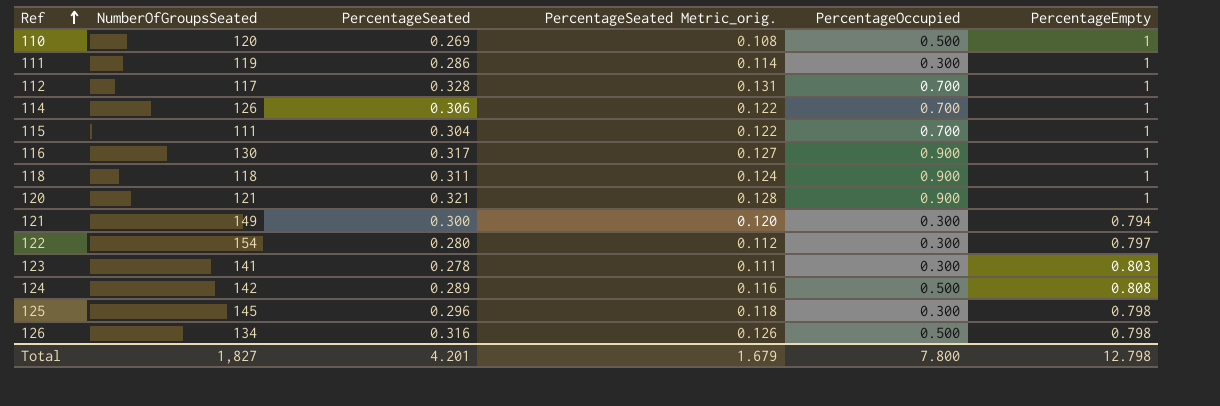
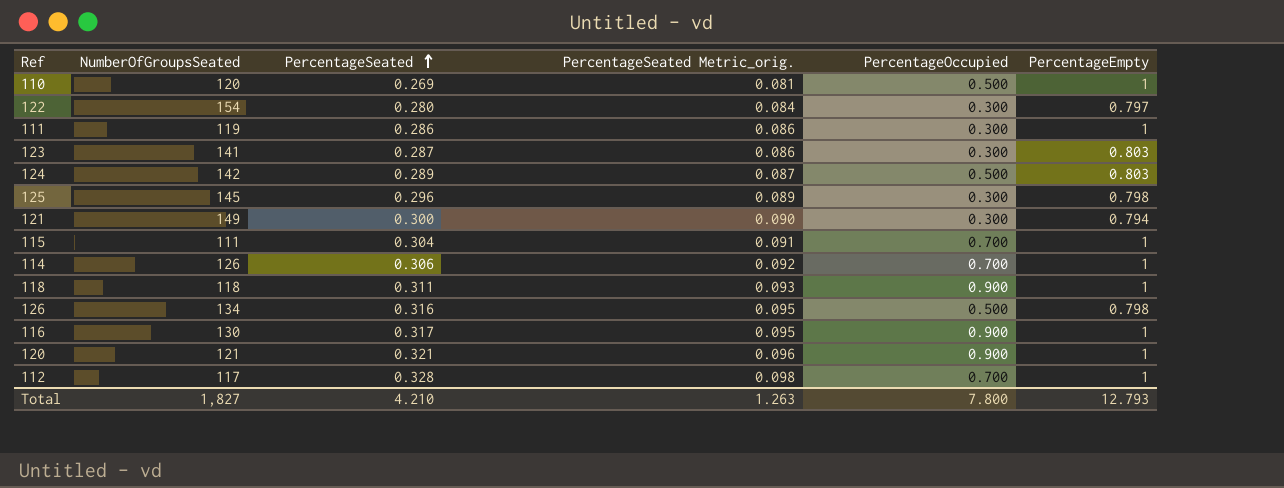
row order: Ref ascending -> PercentageSeated ascending
column PercentageSeated Metric_orig. | formula: [PercentageSeated] * 0.4 -> [PercentageSeated] * 0.3
123 | PercentageSeated: 0.278 -> 0.287
124 | PercentageEmpty: 0.808 -> 0.803
Total | PercentageSeated: 4.201 -> 4.210
Total | PercentageSeated Metric_orig.: 1.679 -> 1.263
Total | PercentageEmpty: 12.798 -> 12.793

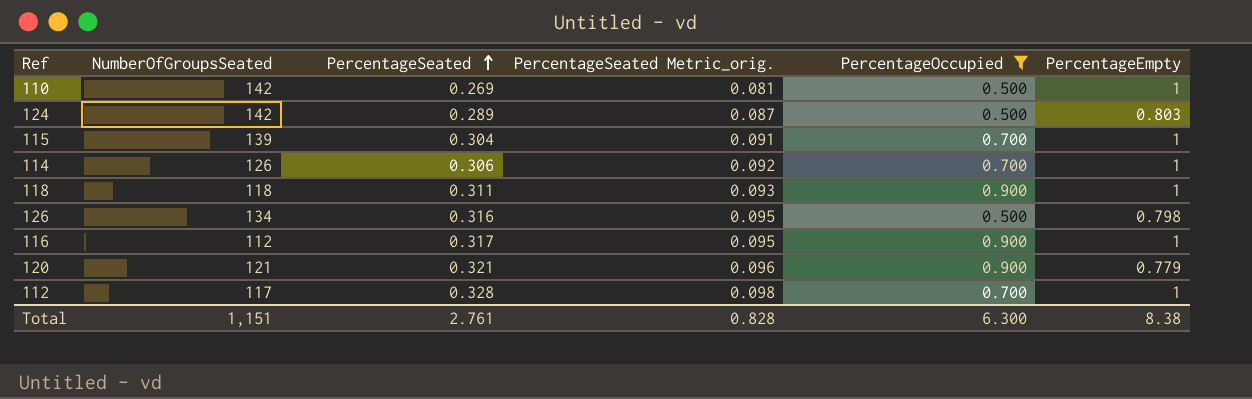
filter: none -> PercentageOccupied != 0.300
110 | NumberOfGroupsSeated: 120 -> 142
115 | NumberOfGroupsSeated: 111 -> 139
116 | NumberOfGroupsSeated: 130 -> 112
120 | PercentageEmpty: 1 -> 0.779
Total | NumberOfGroupsSeated: 1,827 -> 1,151
Total | PercentageSeated: 4.210 -> 2.761
Total | PercentageSeated Metric_orig.: 1.263 -> 0.828
Total | PercentageOccupied: 7.800 -> 6.300
Total | PercentageEmpty: 12.793 -> 8.38

